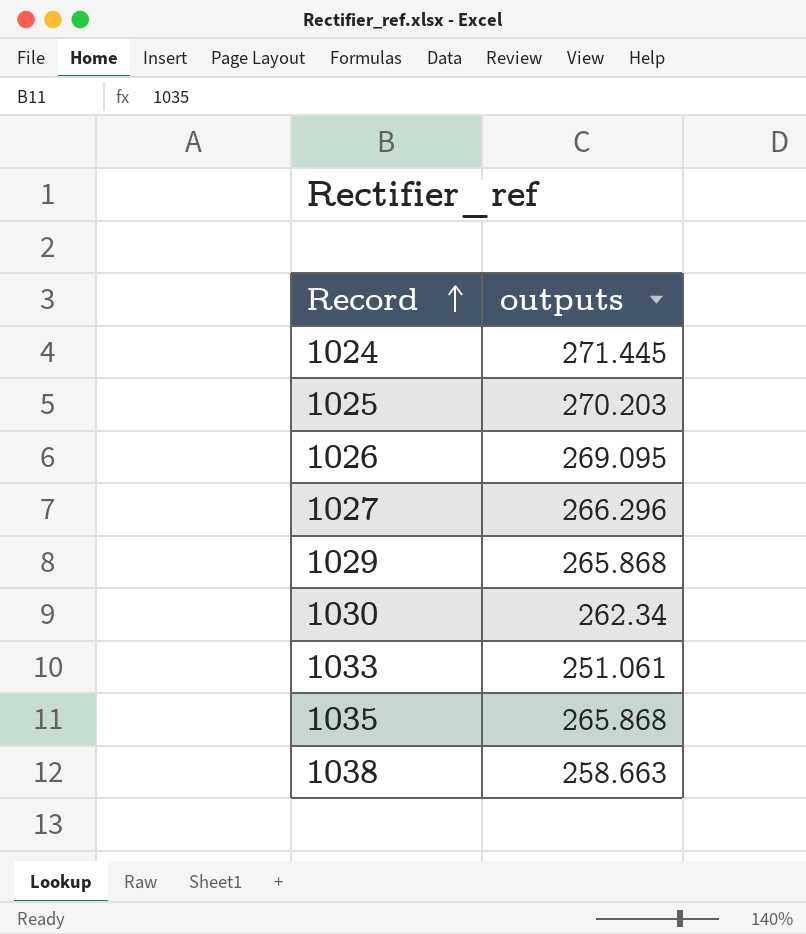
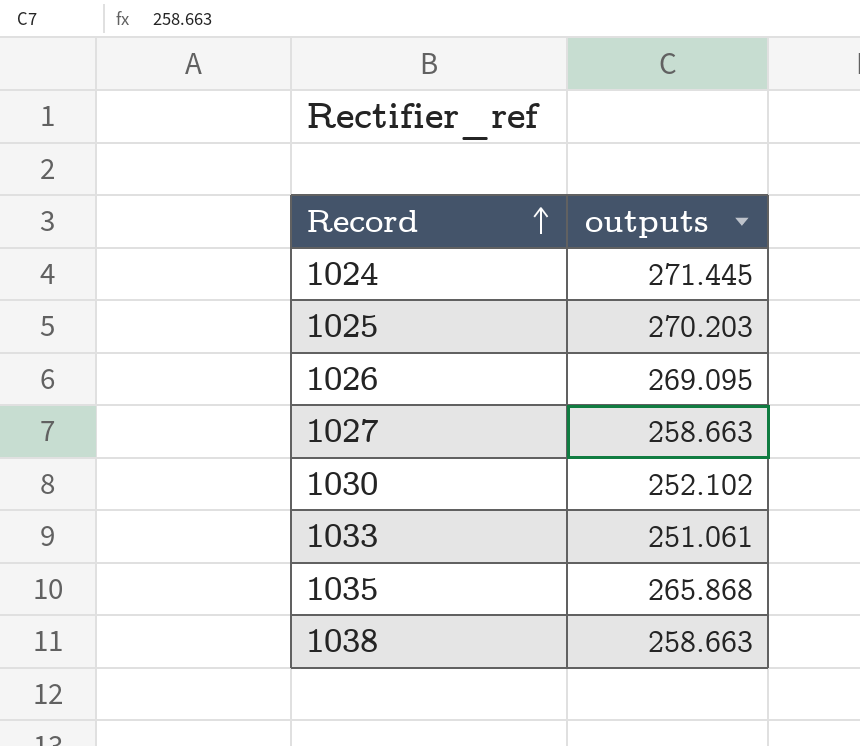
row 1029: 265.868 -> none
1027 | outputs: 266.296 -> 258.663
1030 | outputs: 262.34 -> 252.102

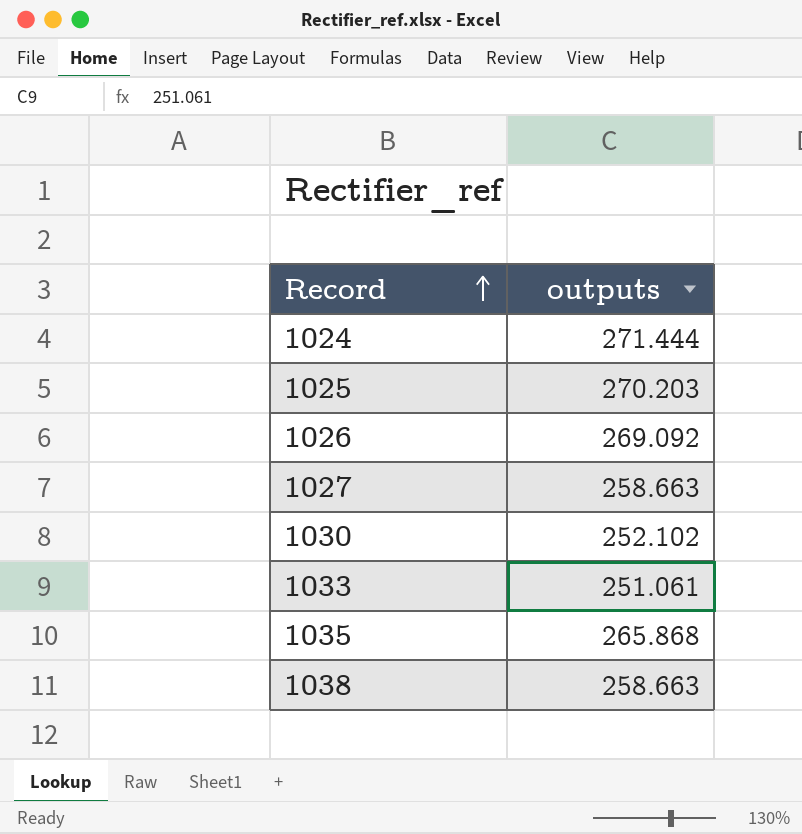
1024 | outputs: 271.445 -> 271.444
1026 | outputs: 269.095 -> 269.092

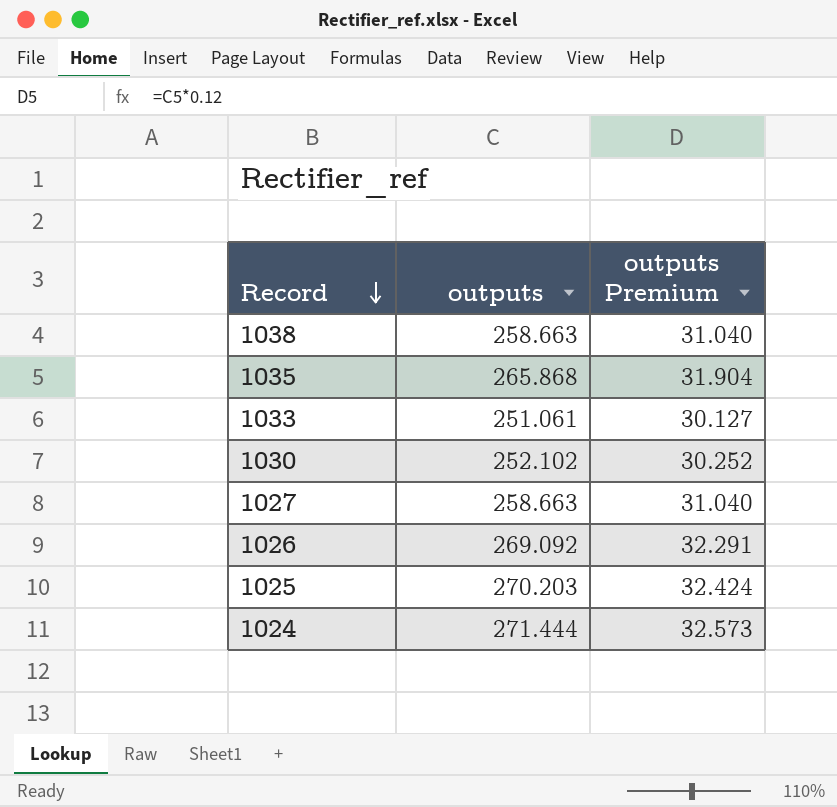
row order: Record ascending -> Record descending
column outputs Premium | formula: none -> [outputs] * 0.12

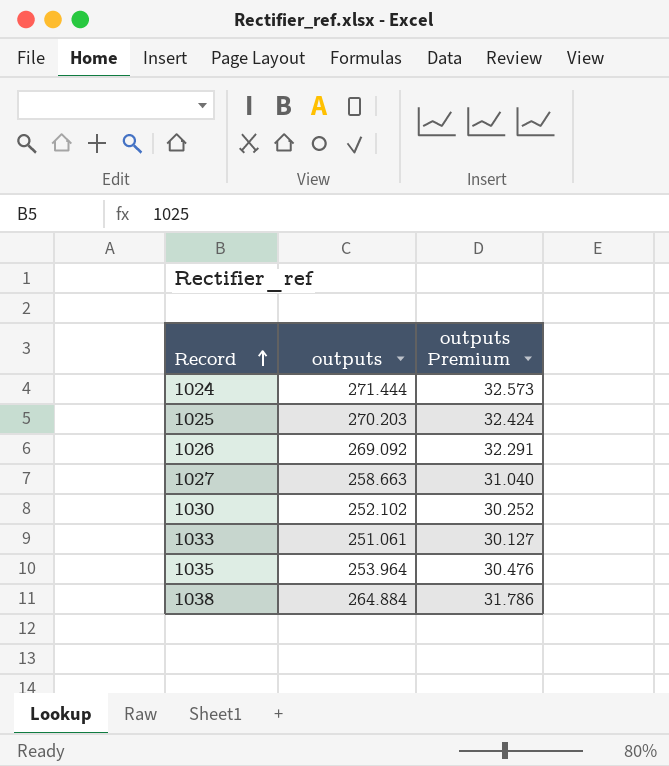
row order: Record descending -> Record ascending
1035 | outputs: 265.868 -> 253.964
1035 | outputs Premium: 31.904 -> 30.476
1038 | outputs: 258.663 -> 264.884
1038 | outputs Premium: 31.040 -> 31.786

